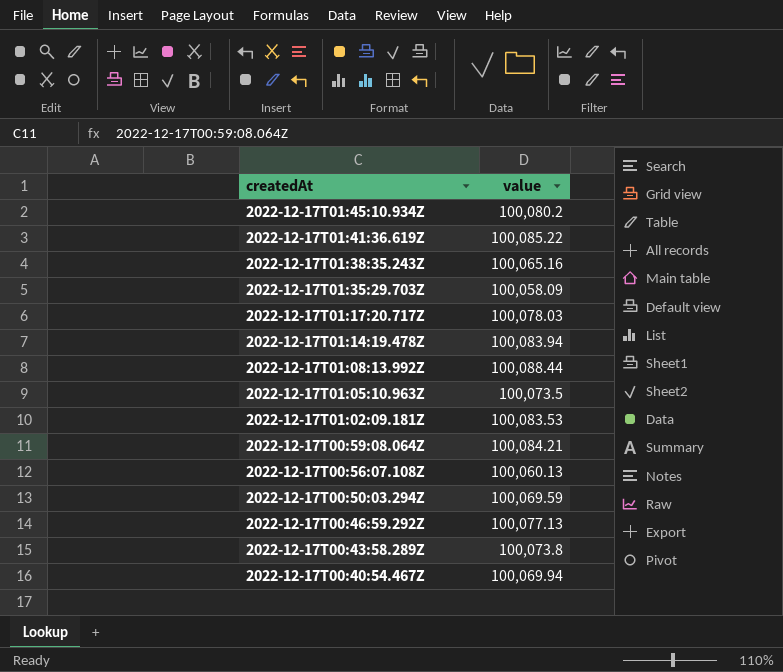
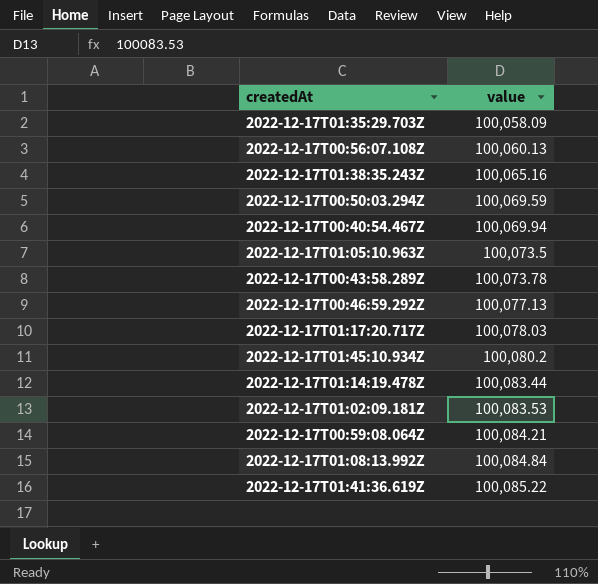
row order: createdAt descending -> value ascending
2022-12-17T00:43:58.289Z | value: 100,073.8 -> 100,073.78
2022-12-17T01:14:19.478Z | value: 100,083.94 -> 100,083.44
2022-12-17T01:08:13.992Z | value: 100,088.44 -> 100,084.84

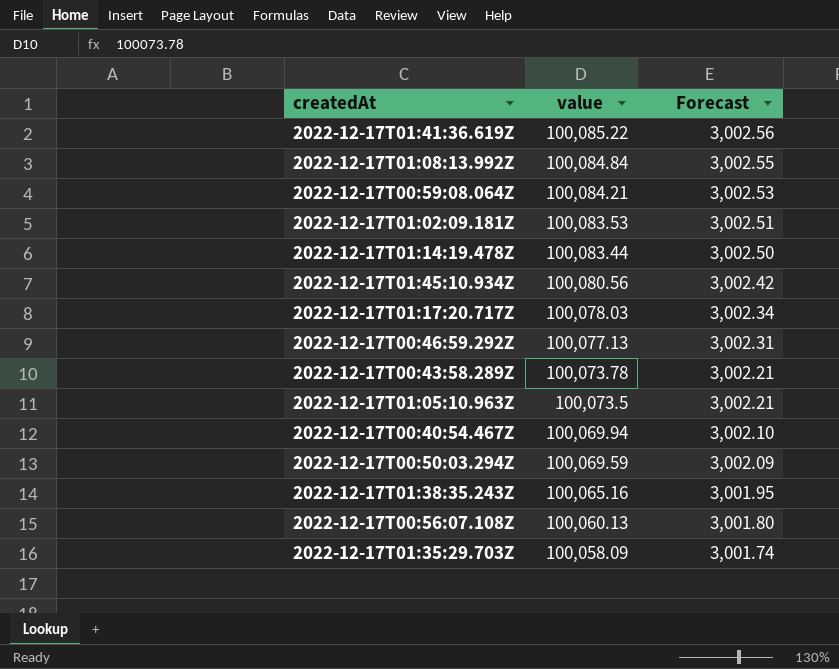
row order: value ascending -> value descending
column Forecast | formula: none -> [value] * 0.03
2022-12-17T01:45:10.934Z | value: 100,080.2 -> 100,080.56

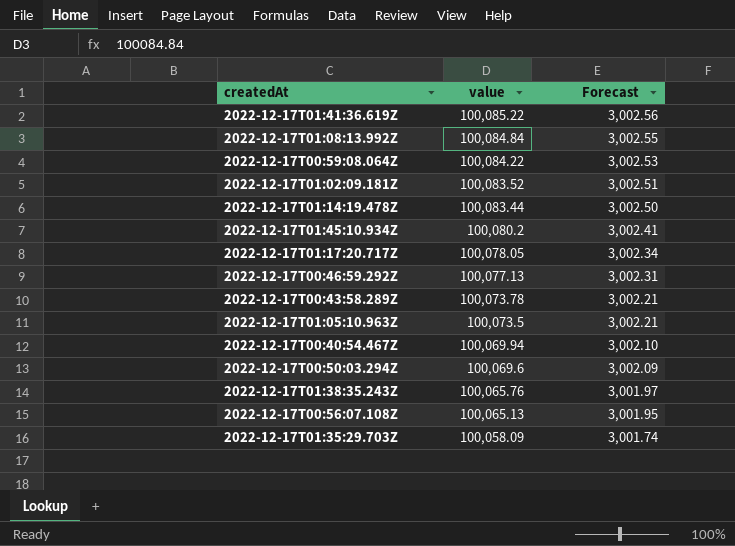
2022-12-17T00:59:08.064Z | value: 100,084.21 -> 100,084.22
2022-12-17T01:02:09.181Z | value: 100,083.53 -> 100,083.52
2022-12-17T01:45:10.934Z | value: 100,080.56 -> 100,080.2
2022-12-17T01:45:10.934Z | Forecast: 3,002.42 -> 3,002.41
2022-12-17T01:17:20.717Z | value: 100,078.03 -> 100,078.05
2022-12-17T00:50:03.294Z | value: 100,069.59 -> 100,069.6
2022-12-17T01:38:35.243Z | value: 100,065.16 -> 100,065.76
2022-12-17T01:38:35.243Z | Forecast: 3,001.95 -> 3,001.97
2022-12-17T00:56:07.108Z | value: 100,060.13 -> 100,065.13
2022-12-17T00:56:07.108Z | Forecast: 3,001.80 -> 3,001.95

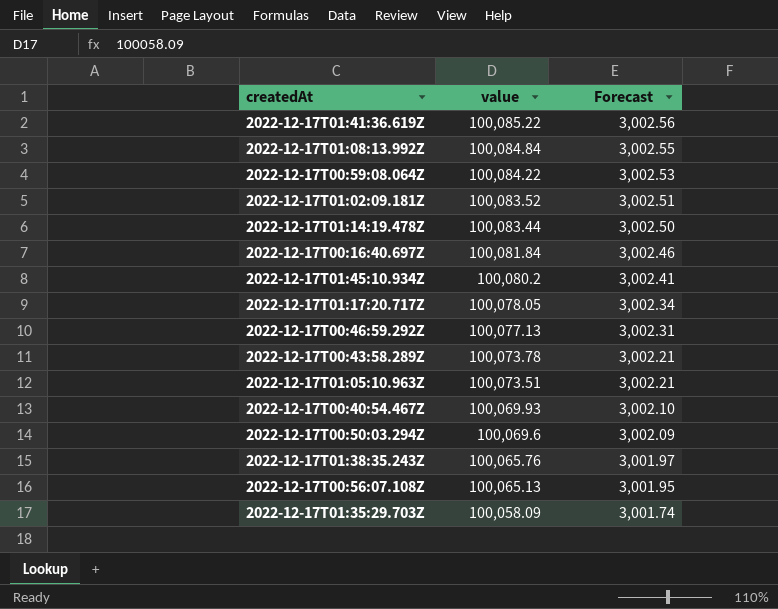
row 2022-12-17T00:16:40.697Z: none -> 100,081.84 | 3,002.46
2022-12-17T01:05:10.963Z | value: 100,073.5 -> 100,073.51
2022-12-17T00:40:54.467Z | value: 100,069.94 -> 100,069.93

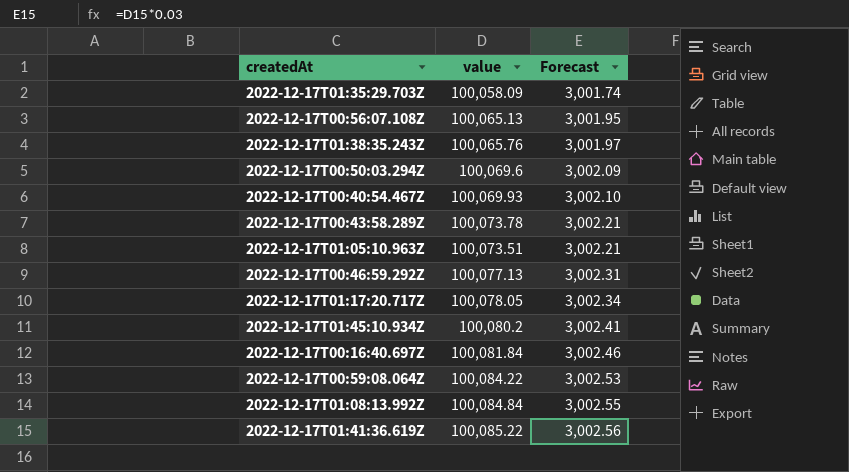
row order: value descending -> Forecast ascending
row 2022-12-17T01:02:09.181Z: 100,083.52 | 3,002.51 -> none
row 2022-12-17T01:14:19.478Z: 100,083.44 | 3,002.50 -> none

